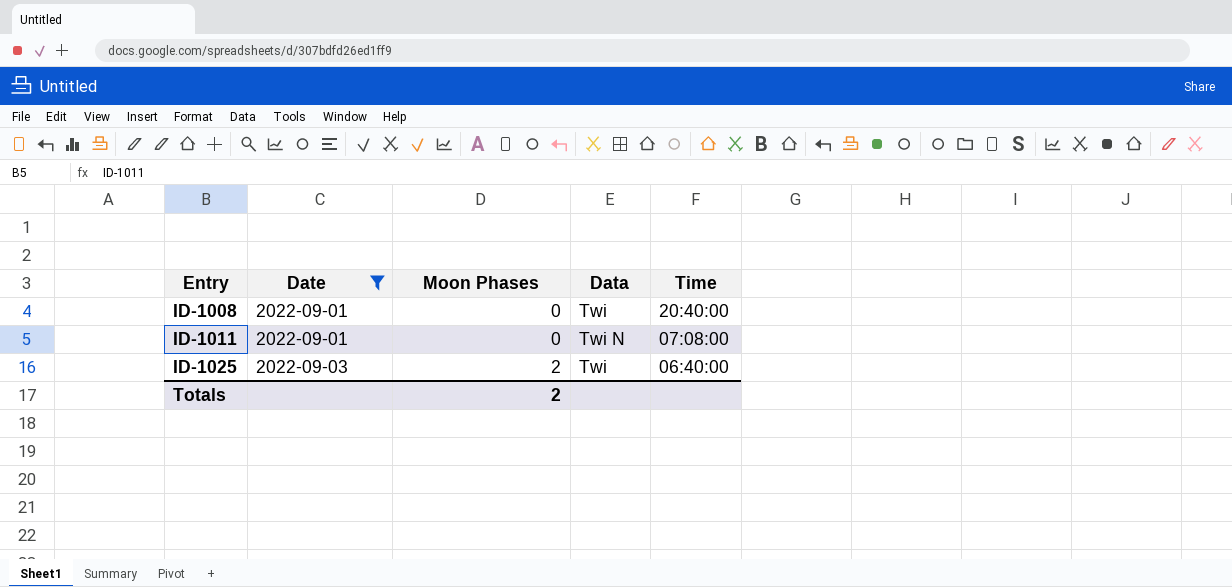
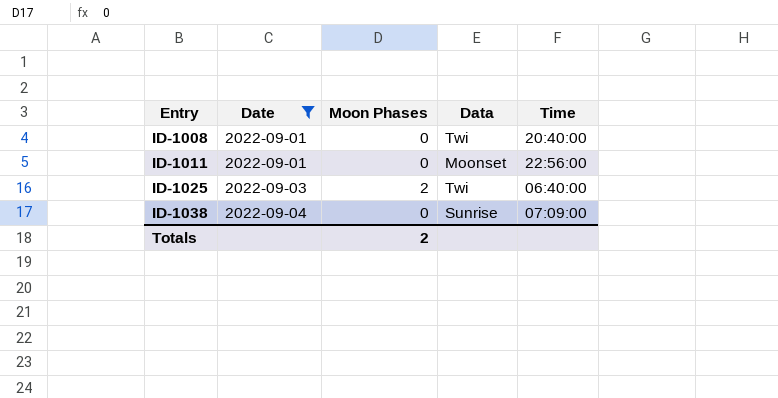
ID-1011 | Data: Twi N -> Moonset
ID-1011 | Time: 07:08:00 -> 22:56:00
row ID-1038: none -> 2022-09-04 | 0 | Sunrise | 07:09:00

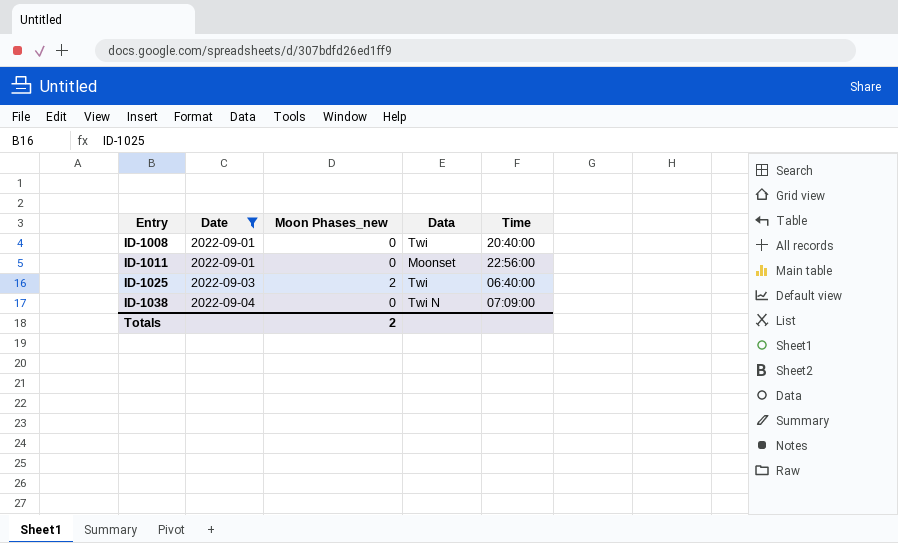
column name: Moon Phases -> Moon Phases_new
ID-1038 | Data: Sunrise -> Twi N

